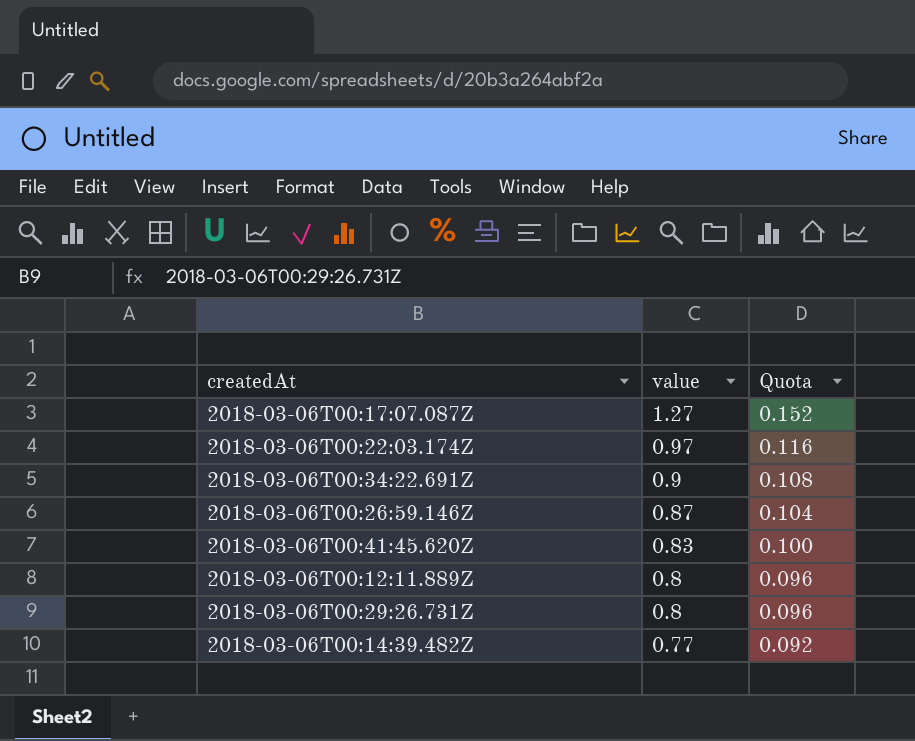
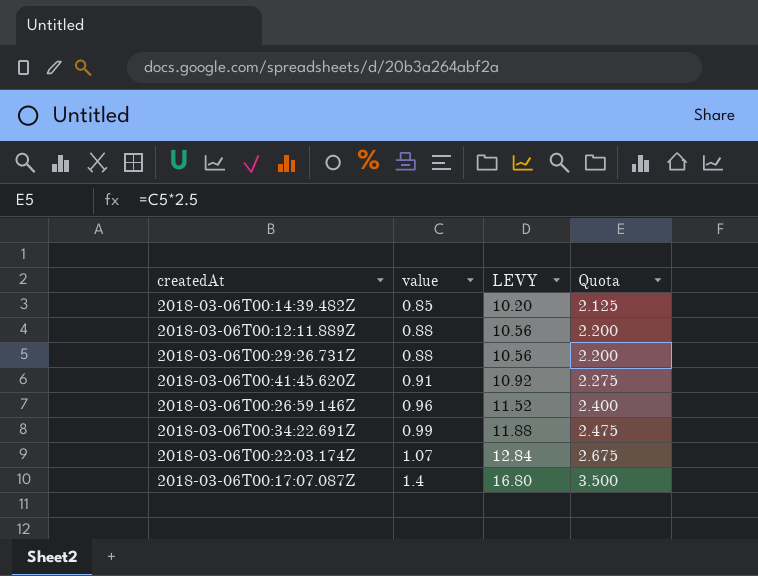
row order: value descending -> value ascending
column LEVY | formula: none -> [value] * 12
column Quota | formula: [value] * 0.12 -> [value] * 2.5
2018-03-06T00:14:39.482Z | value: 0.77 -> 0.85
2018-03-06T00:12:11.889Z | value: 0.8 -> 0.88
2018-03-06T00:29:26.731Z | value: 0.8 -> 0.88
2018-03-06T00:41:45.620Z | value: 0.83 -> 0.91
2018-03-06T00:26:59.146Z | value: 0.87 -> 0.96
2018-03-06T00:34:22.691Z | value: 0.9 -> 0.99
2018-03-06T00:22:03.174Z | value: 0.97 -> 1.07
2018-03-06T00:17:07.087Z | value: 1.27 -> 1.4

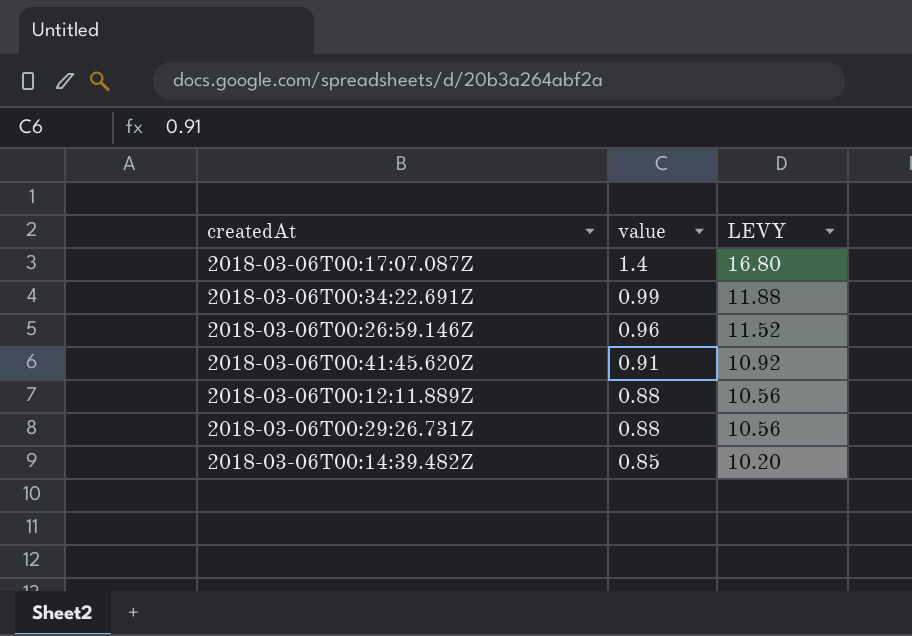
row order: value ascending -> value descending
column Quota | formula: [value] * 2.5 -> none
row 2018-03-06T00:22:03.174Z: 1.07 | 12.84 | 2.675 -> none

